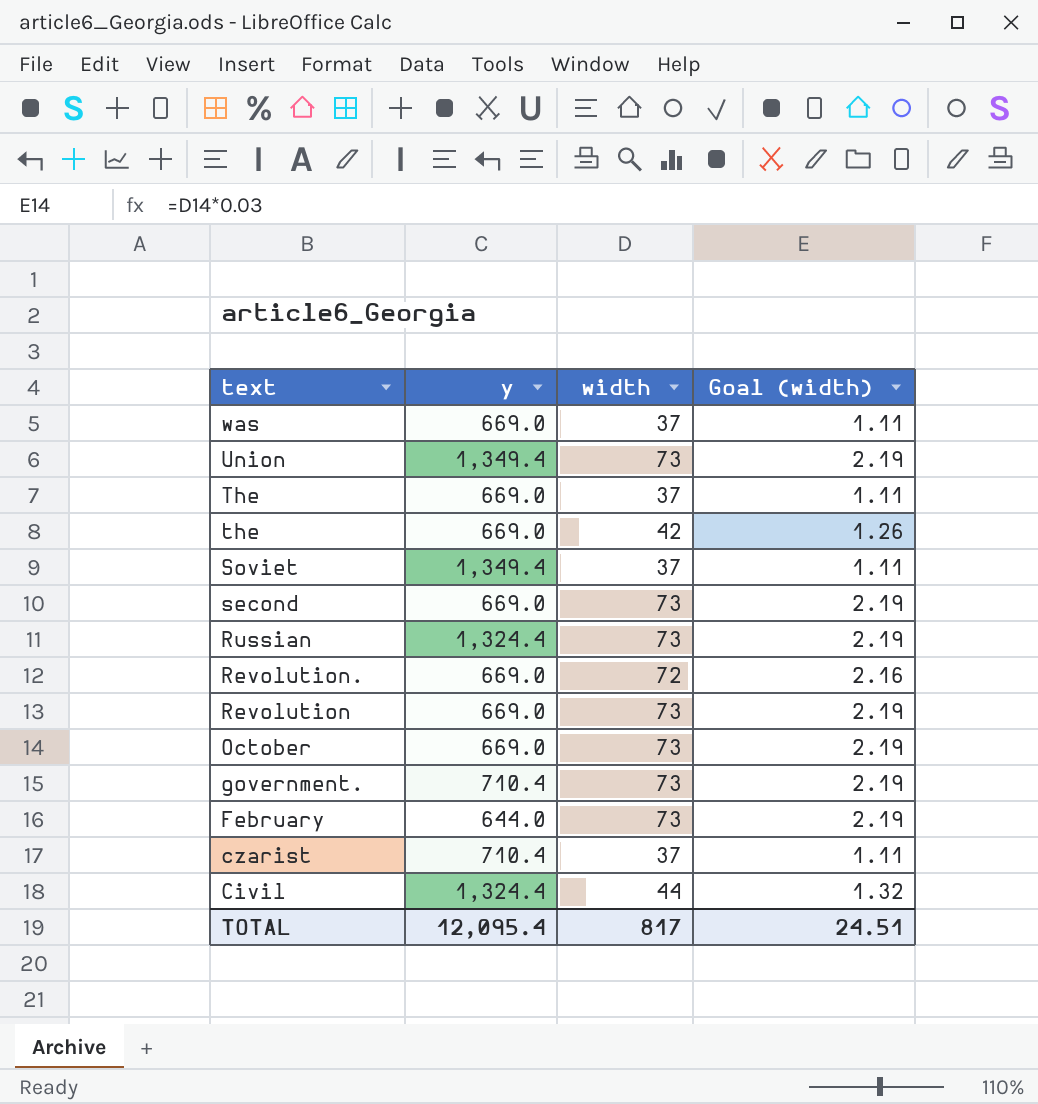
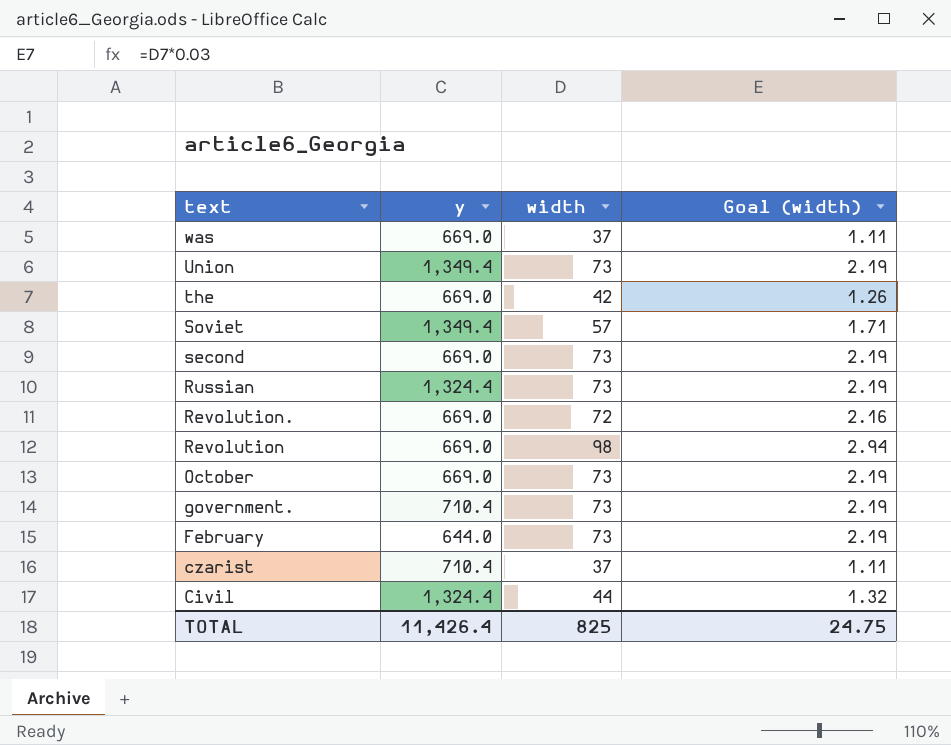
row The: 669.0 | 37 | 1.11 -> none
Soviet | width: 37 -> 57
Soviet | Goal (width): 1.11 -> 1.71
Revolution | width: 73 -> 98
Revolution | Goal (width): 2.19 -> 2.94
TOTAL | y: 12,095.4 -> 11,426.4
TOTAL | width: 817 -> 825
TOTAL | Goal (width): 24.51 -> 24.75

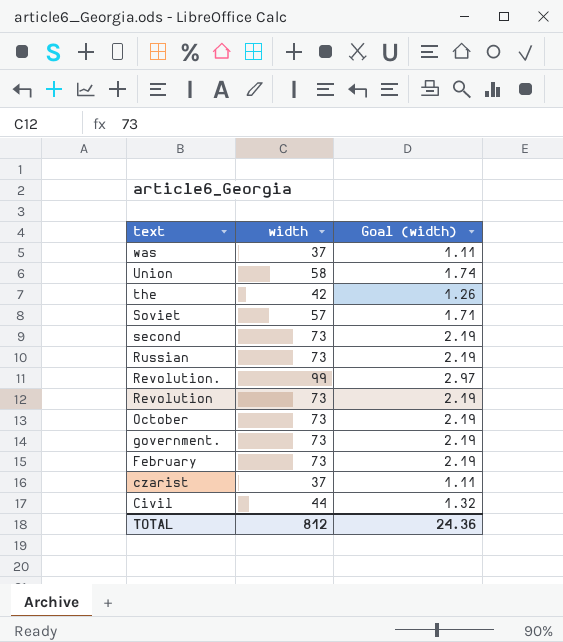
column y | position: 2 -> none
Union | width: 73 -> 58
Union | Goal (width): 2.19 -> 1.74
Revolution. | width: 72 -> 99
Revolution. | Goal (width): 2.16 -> 2.97
Revolution | width: 98 -> 73
Revolution | Goal (width): 2.94 -> 2.19
TOTAL | width: 825 -> 812
TOTAL | Goal (width): 24.75 -> 24.36

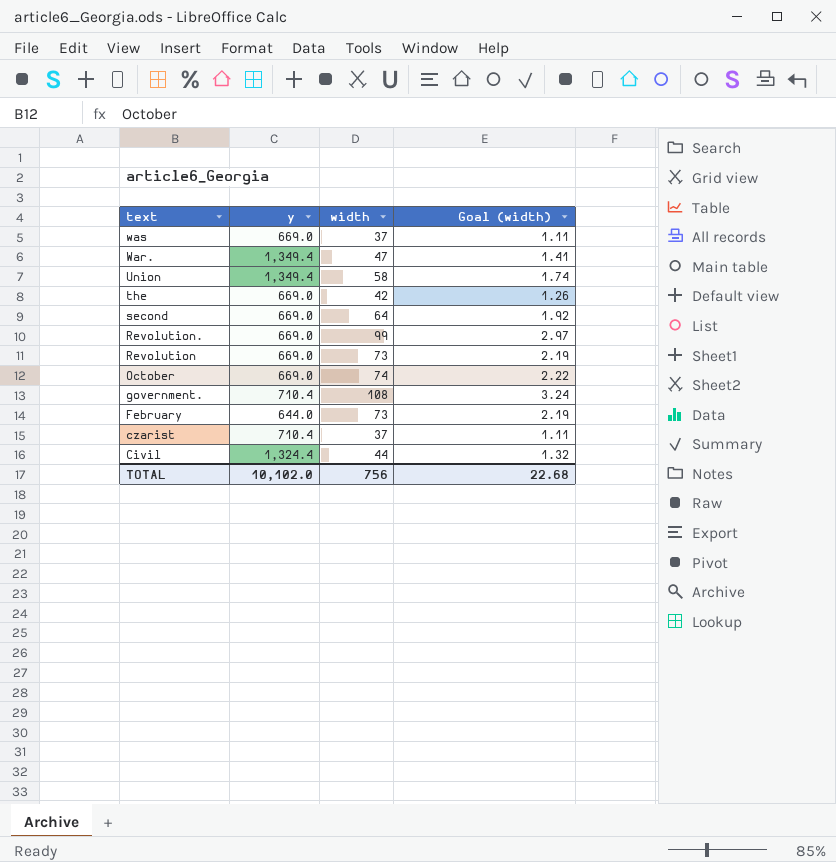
column y | position: none -> 2
row Soviet: 57 | 1.71 -> none
row Russian: 73 | 2.19 -> none
row War.: none -> 1,349.4 | 47 | 1.41
second | width: 73 -> 64
second | Goal (width): 2.19 -> 1.92
October | width: 73 -> 74
October | Goal (width): 2.19 -> 2.22
government. | width: 73 -> 108
government. | Goal (width): 2.19 -> 3.24
TOTAL | width: 812 -> 756
TOTAL | Goal (width): 24.36 -> 22.68

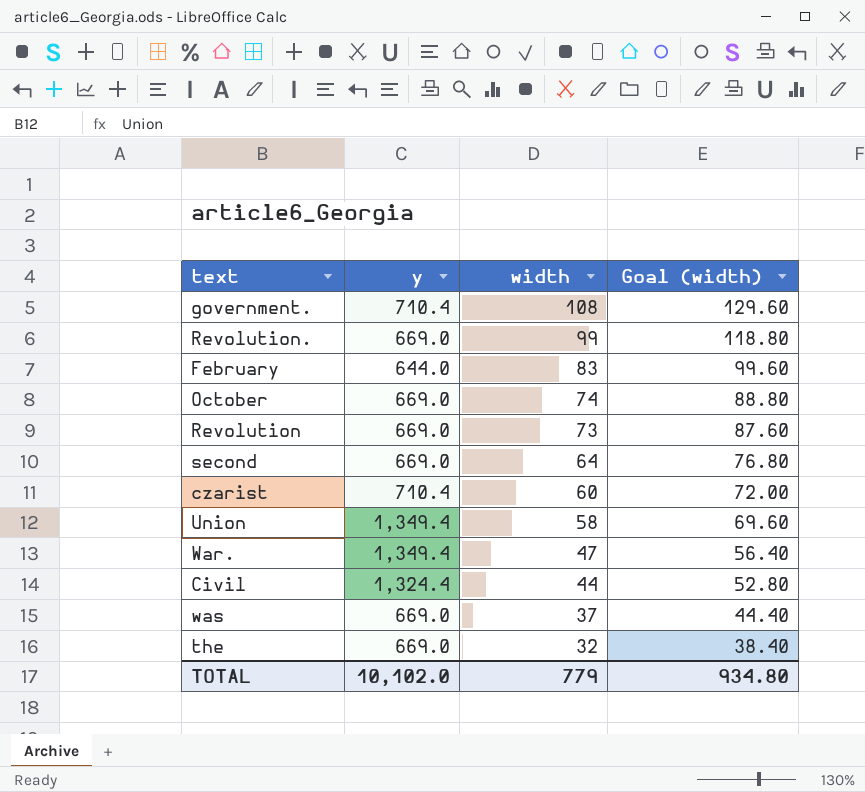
row order: text descending -> width descending
column Goal (width) | formula: [width] * 0.03 -> [width] * 1.2
February | width: 73 -> 83
czarist | width: 37 -> 60
the | width: 42 -> 32
TOTAL | width: 756 -> 779
TOTAL | Goal (width): 22.68 -> 934.80

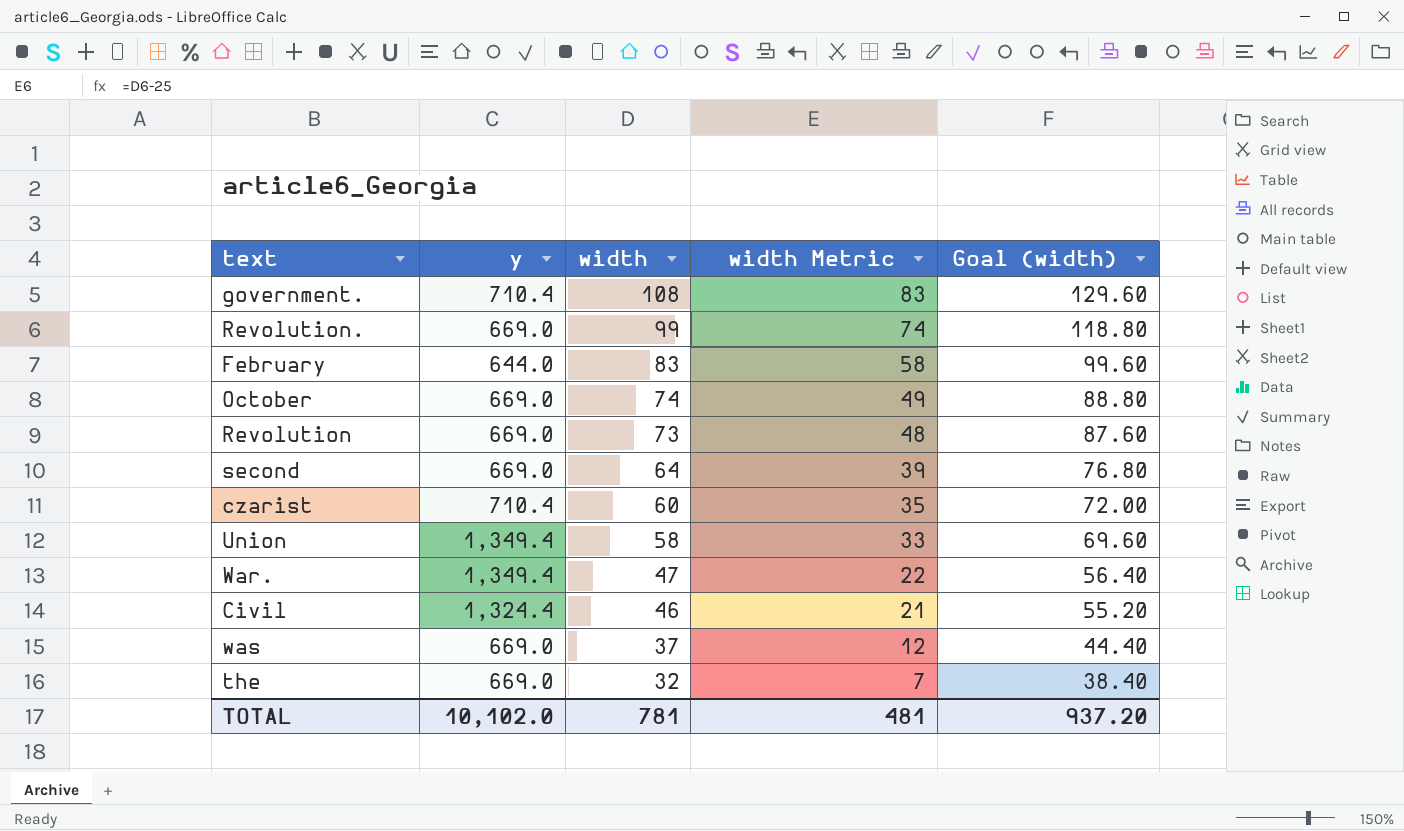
column width Metric | formula: none -> [width] - 25
Civil | width: 44 -> 46
Civil | Goal (width): 52.80 -> 55.20
TOTAL | width: 779 -> 781
TOTAL | Goal (width): 934.80 -> 937.20

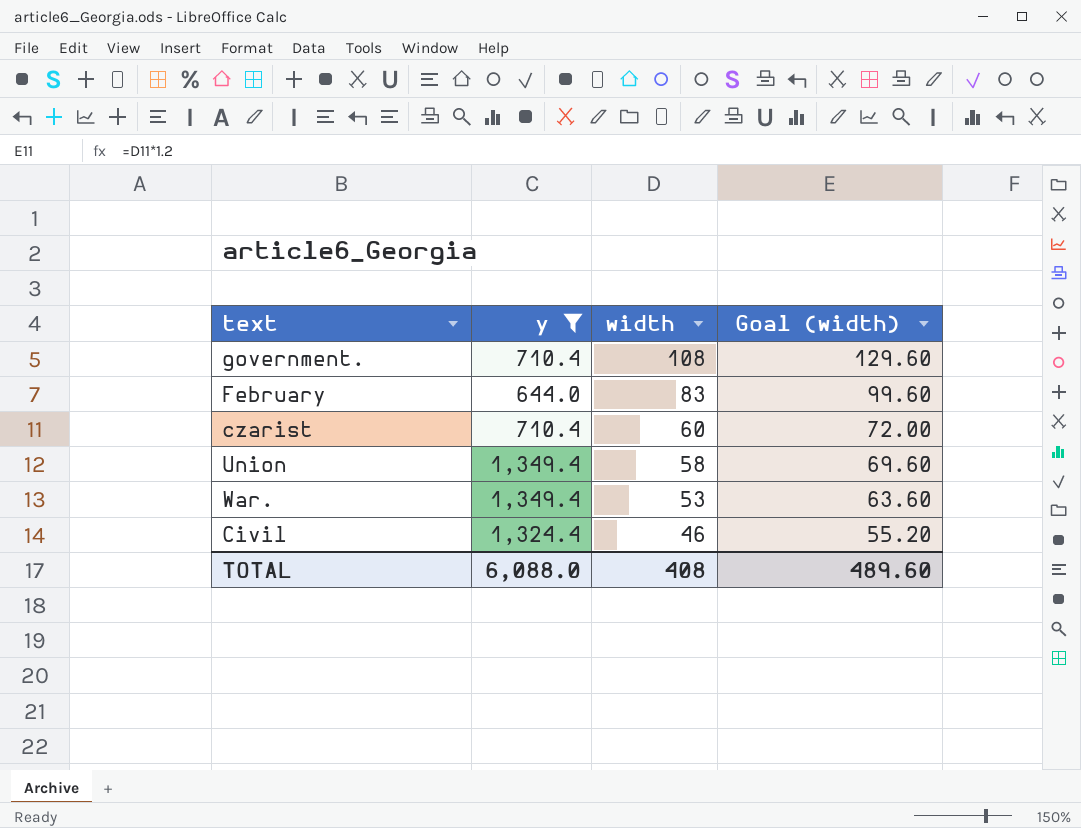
filter: none -> y != 669.0
column width Metric | formula: [width] - 25 -> none
War. | width: 47 -> 53
War. | Goal (width): 56.40 -> 63.60
TOTAL | y: 10,102.0 -> 6,088.0
TOTAL | width: 781 -> 408
TOTAL | Goal (width): 937.20 -> 489.60

